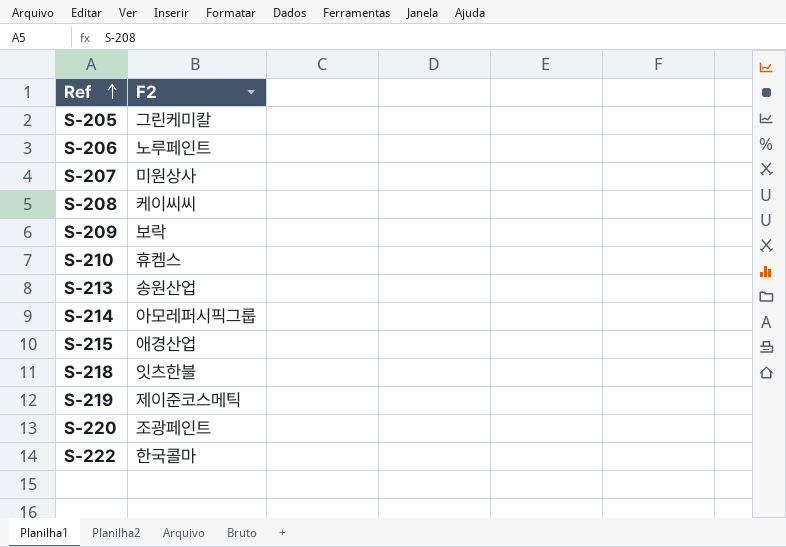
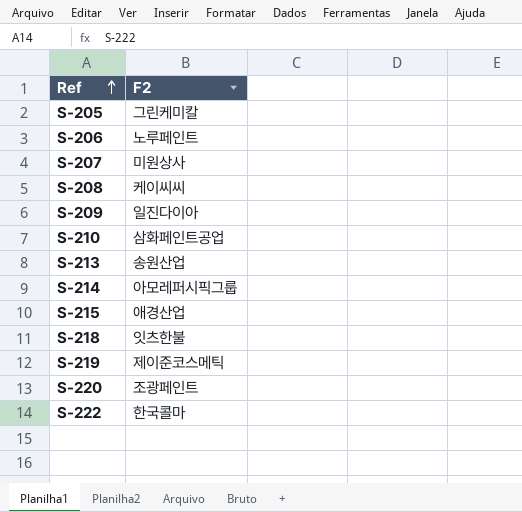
S-209 | F2: 보락 -> 일진다이아
S-210 | F2: 휴켐스 -> 삼화페인트공업

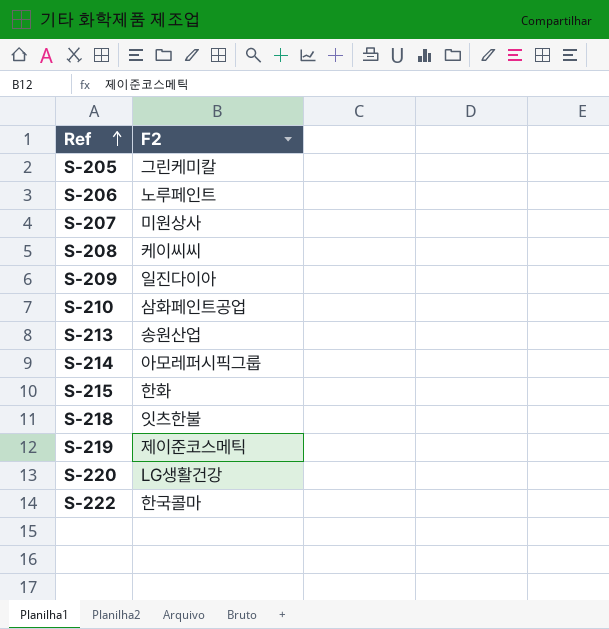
S-215 | F2: 애경산업 -> 한화
S-220 | F2: 조광페인트 -> LG생활건강

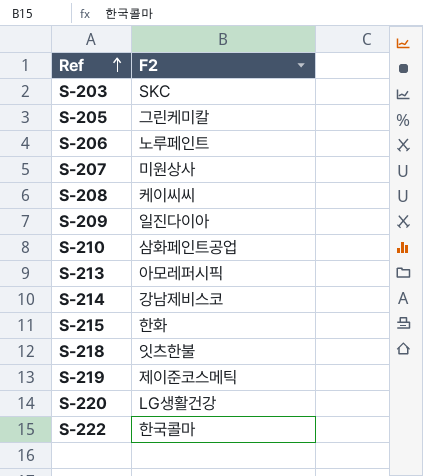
row S-203: none -> SKC
S-213 | F2: 송원산업 -> 아모레퍼시픽
S-214 | F2: 아모레퍼시픽그룹 -> 강남제비스코

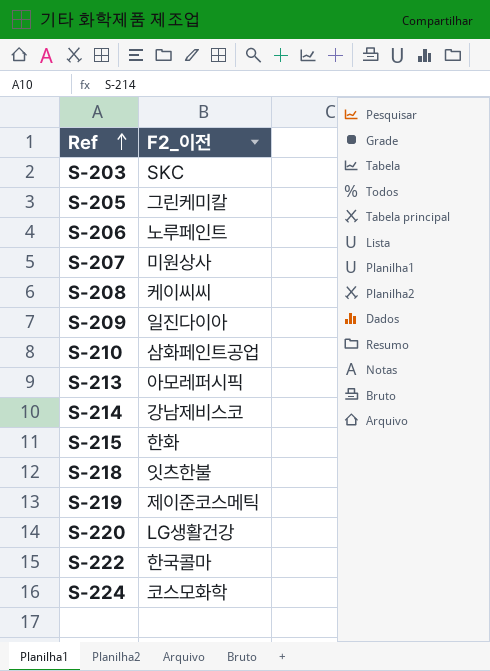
column name: F2 -> F2_이전
row S-224: none -> 코스모화학

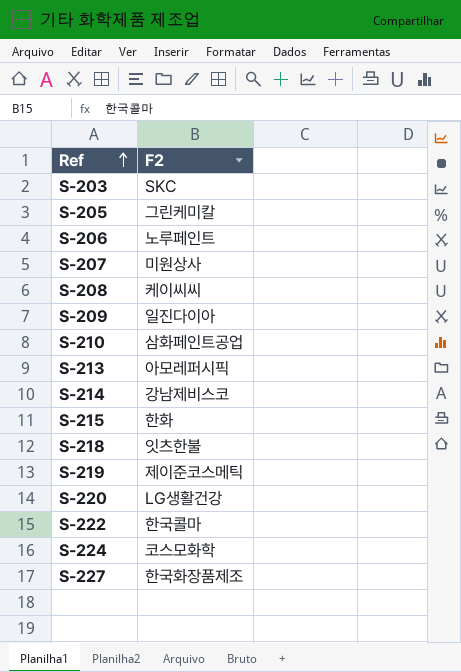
column name: F2_이전 -> F2
row S-227: none -> 한국화장품제조

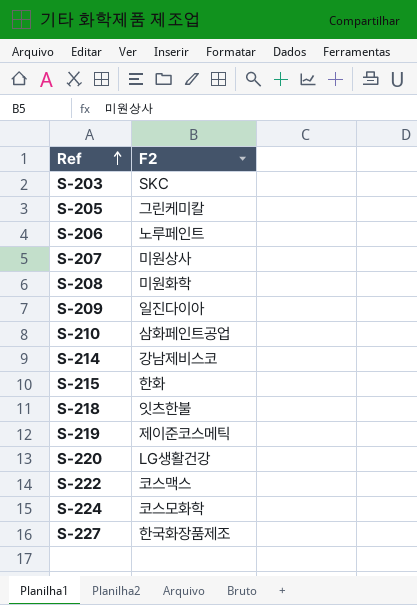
row S-213: 아모레퍼시픽 -> none
S-208 | F2: 케이씨씨 -> 미원화학
S-222 | F2: 한국콜마 -> 코스맥스

